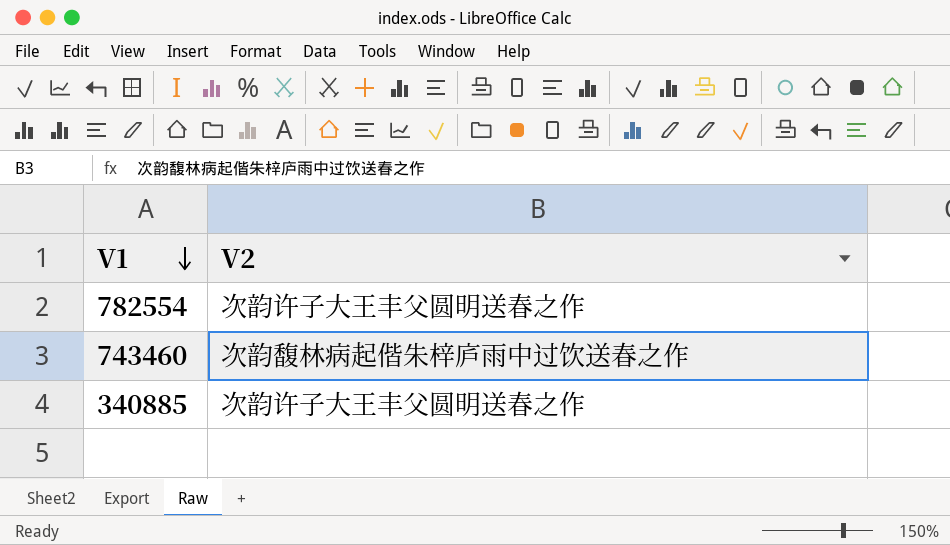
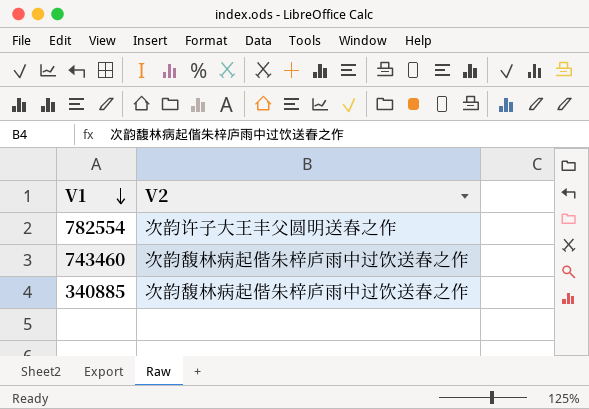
340885 | V2: 次韵许子大王丰父圆明送春之作 -> 次韵馥林病起偕朱梓庐雨中过饮送春之作

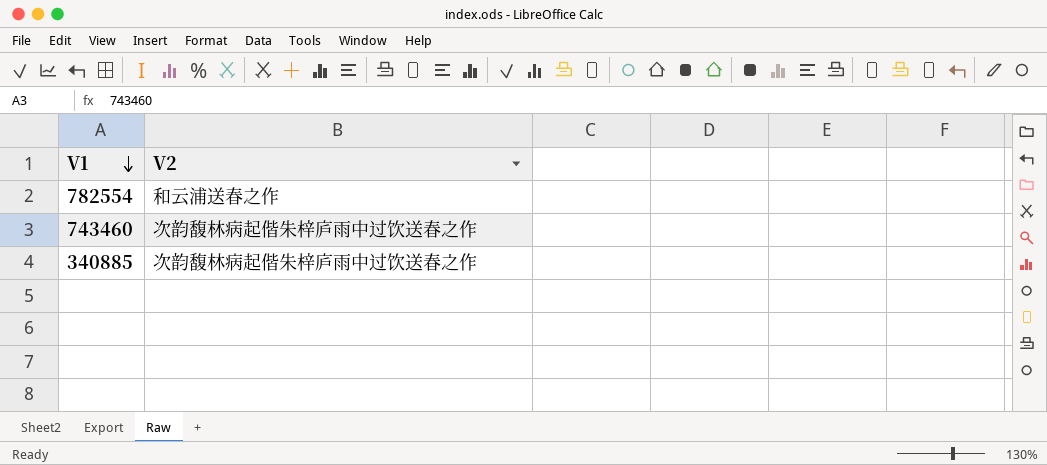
782554 | V2: 次韵许子大王丰父圆明送春之作 -> 和云浦送春之作

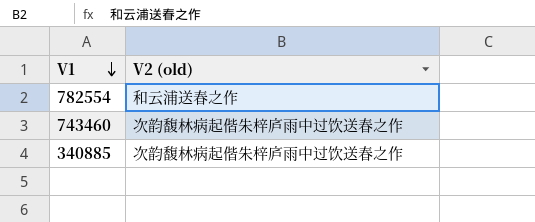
column name: V2 -> V2 (old)

